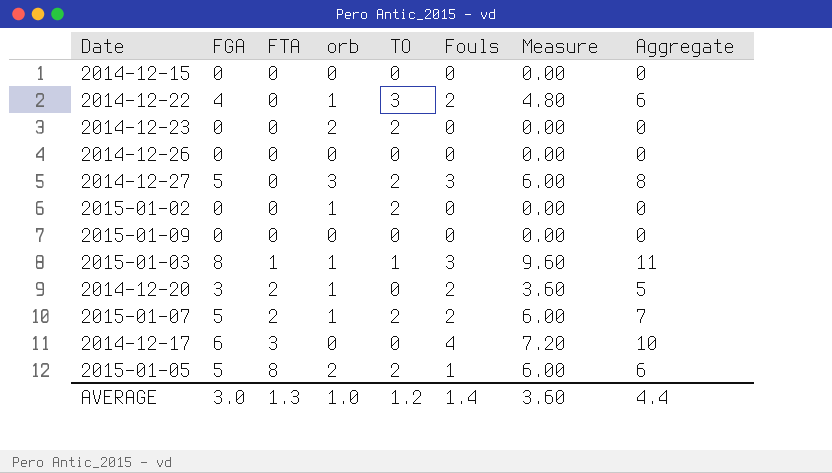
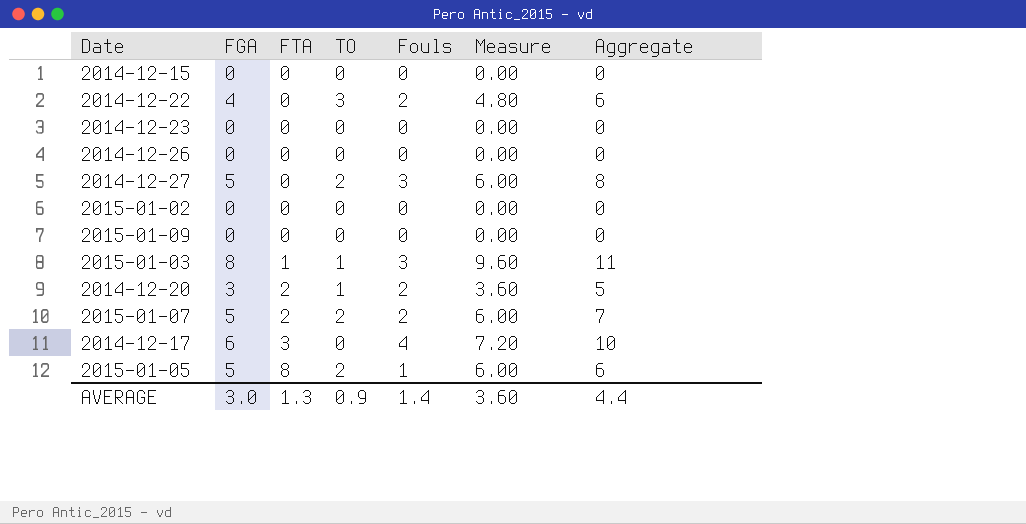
column orb | position: 4 -> none
2014-12-23 | TO: 2 -> 0
2015-01-02 | TO: 2 -> 0
2014-12-20 | TO: 0 -> 1
AVERAGE | TO: 1.2 -> 0.9

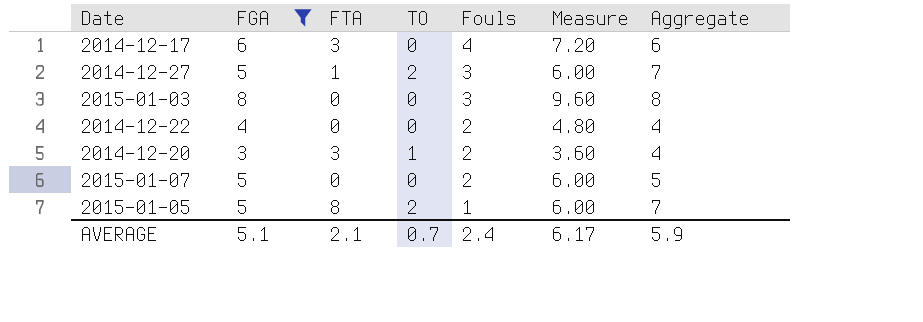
filter: none -> FGA != 0
row order: FTA ascending -> Fouls descending
column Aggregate | formula: [FGA] + [Fouls] -> [FGA] + [TO]
2014-12-27 | FTA: 0 -> 1
2015-01-03 | FTA: 1 -> 0
2015-01-03 | TO: 1 -> 0
2014-12-22 | TO: 3 -> 0
2014-12-20 | FTA: 2 -> 3
2015-01-07 | FTA: 2 -> 0
2015-01-07 | TO: 2 -> 0
AVERAGE | FGA: 3.0 -> 5.1
AVERAGE | FTA: 1.3 -> 2.1
AVERAGE | TO: 0.9 -> 0.7
AVERAGE | Fouls: 1.4 -> 2.4
AVERAGE | Measure: 3.60 -> 6.17
AVERAGE | Aggregate: 4.4 -> 5.9

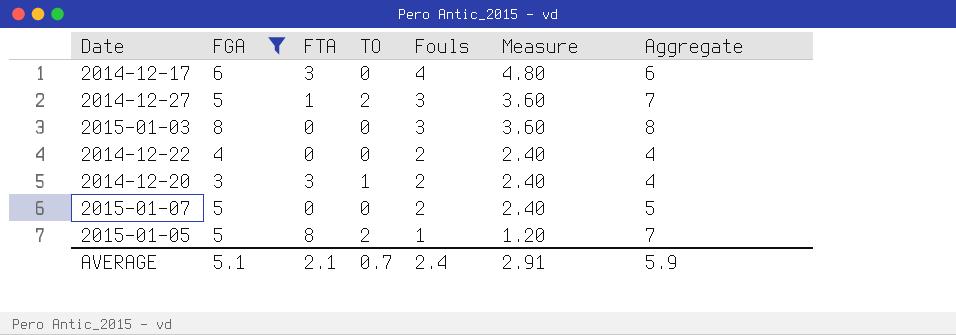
column Measure | formula: [FGA] * 1.2 -> [Fouls] * 1.2
AVERAGE | Measure: 6.17 -> 2.91

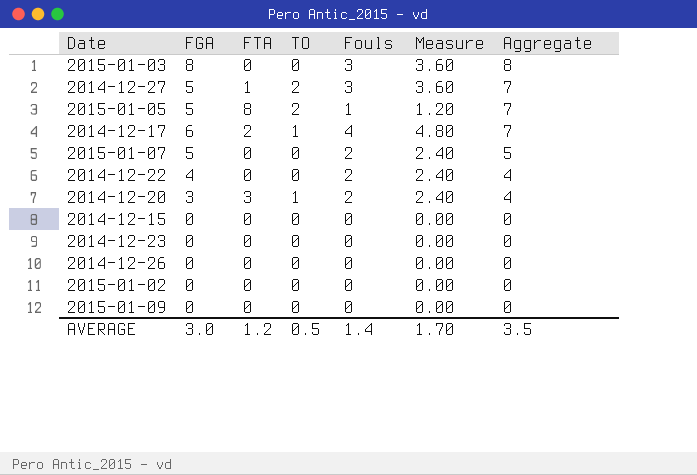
filter: FGA != 0 -> none
row order: Fouls descending -> Aggregate descending
2014-12-17 | FTA: 3 -> 2
2014-12-17 | TO: 0 -> 1
2014-12-17 | Aggregate: 6 -> 7
AVERAGE | FGA: 5.1 -> 3.0
AVERAGE | FTA: 2.1 -> 1.2
AVERAGE | TO: 0.7 -> 0.5
AVERAGE | Fouls: 2.4 -> 1.4
AVERAGE | Measure: 2.91 -> 1.70
AVERAGE | Aggregate: 5.9 -> 3.5

